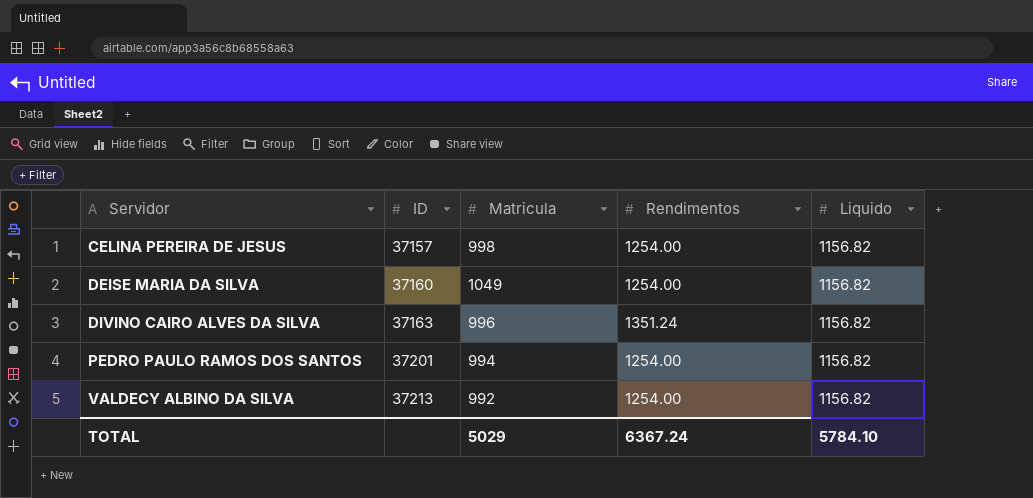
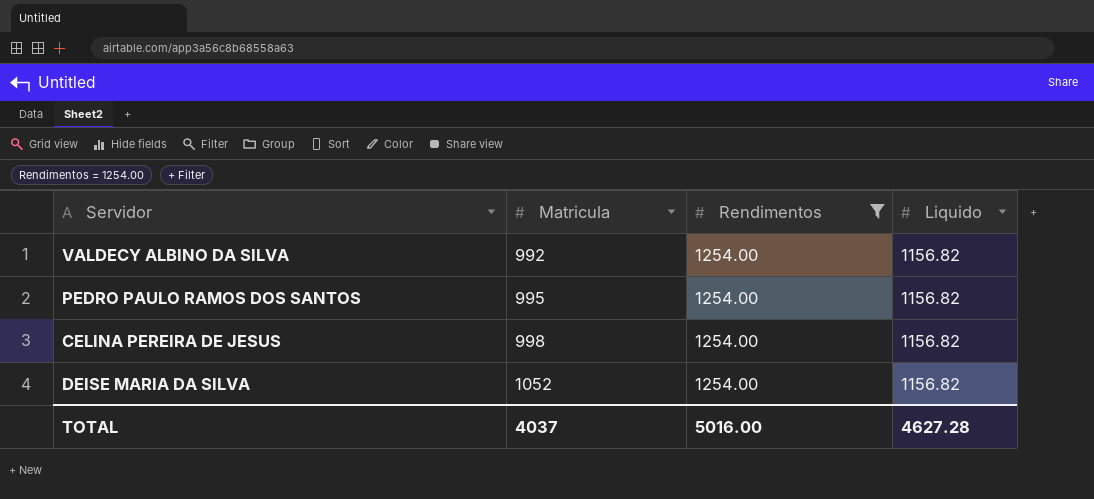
filter: none -> Rendimentos = 1254.00
row order: Servidor ascending -> Matricula ascending
column ID | position: 2 -> none
PEDRO PAULO RAMOS DOS SANTOS | Matricula: 994 -> 995
DEISE MARIA DA SILVA | Matricula: 1049 -> 1052
TOTAL | Matricula: 5029 -> 4037
TOTAL | Rendimentos: 6367.24 -> 5016.00
TOTAL | Liquido: 5784.10 -> 4627.28

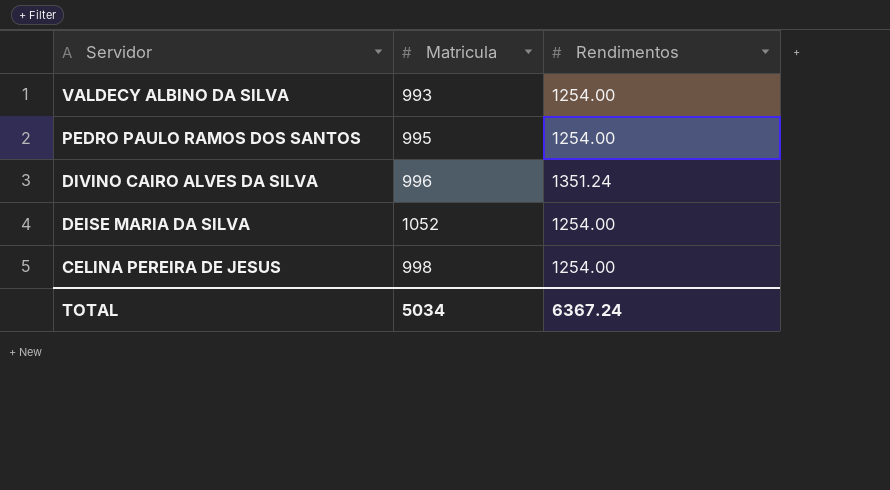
filter: Rendimentos = 1254.00 -> none
row order: Matricula ascending -> Servidor descending
column Liquido | position: 4 -> none
VALDECY ALBINO DA SILVA | Matricula: 992 -> 993
TOTAL | Matricula: 4037 -> 5034
TOTAL | Rendimentos: 5016.00 -> 6367.24

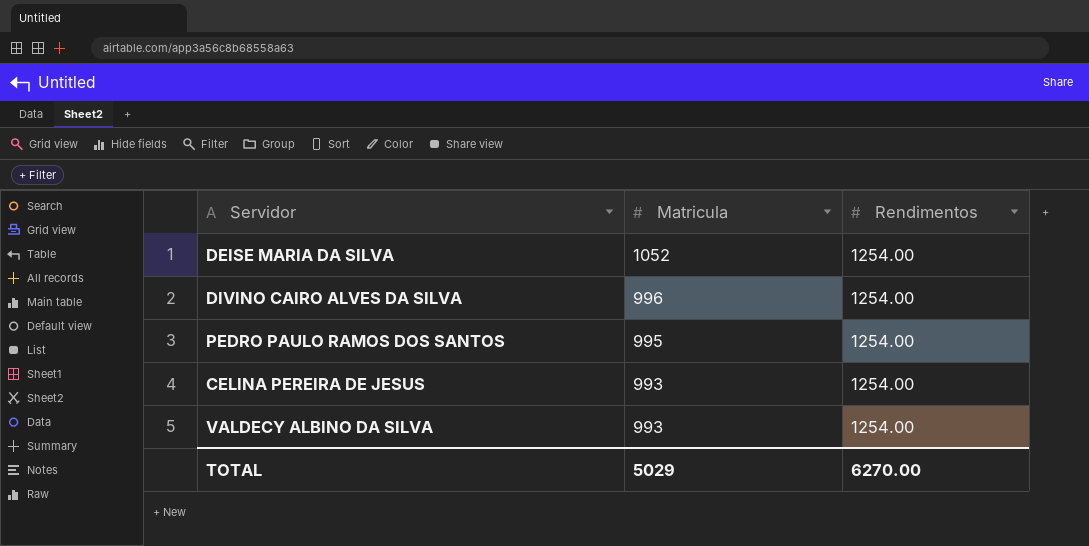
row order: Servidor descending -> Matricula descending
DIVINO CAIRO ALVES DA SILVA | Rendimentos: 1351.24 -> 1254.00
CELINA PEREIRA DE JESUS | Matricula: 998 -> 993
TOTAL | Matricula: 5034 -> 5029
TOTAL | Rendimentos: 6367.24 -> 6270.00

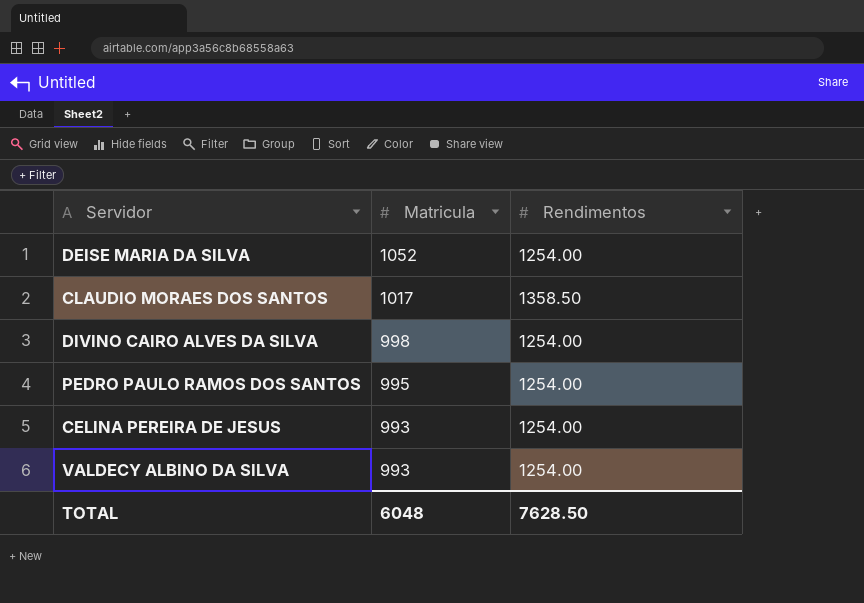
row CLAUDIO MORAES DOS SANTOS: none -> 1017 | 1358.50
DIVINO CAIRO ALVES DA SILVA | Matricula: 996 -> 998
TOTAL | Matricula: 5029 -> 6048
TOTAL | Rendimentos: 6270.00 -> 7628.50

